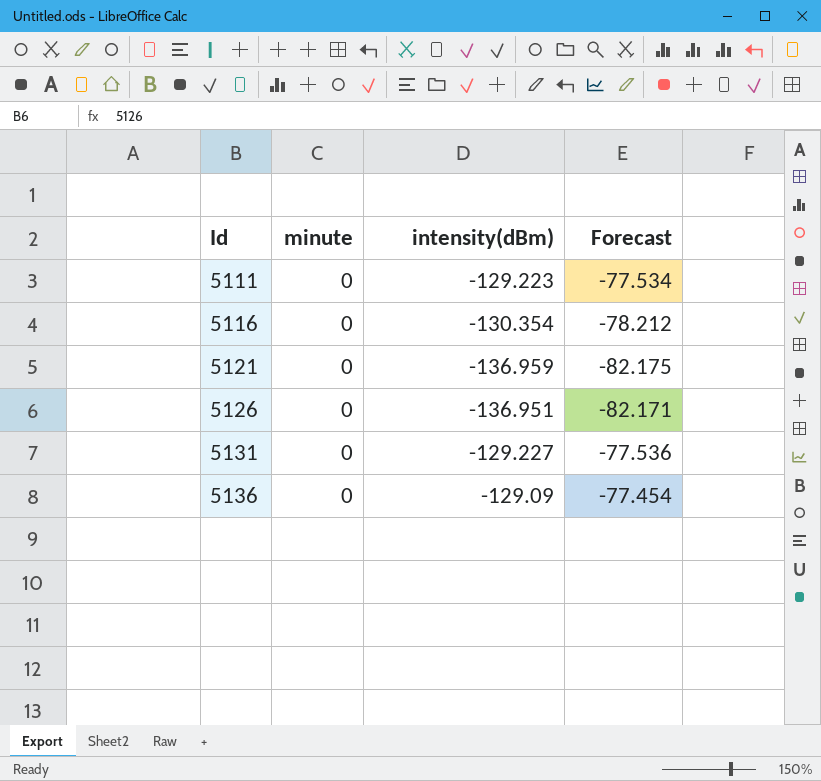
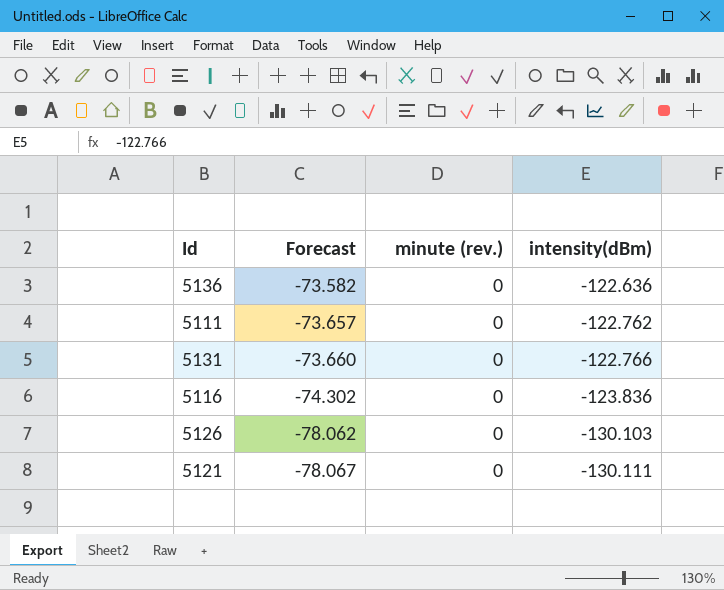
row order: Id ascending -> Forecast descending
column Forecast | position: 4 -> 2
column name: minute -> minute (rev.)
5136 | Forecast: -77.454 -> -73.582
5136 | intensity(dBm): -129.09 -> -122.636
5111 | Forecast: -77.534 -> -73.657
5111 | intensity(dBm): -129.223 -> -122.762
5131 | Forecast: -77.536 -> -73.660
5131 | intensity(dBm): -129.227 -> -122.766
5116 | Forecast: -78.212 -> -74.302
5116 | intensity(dBm): -130.354 -> -123.836
5126 | Forecast: -82.171 -> -78.062
5126 | intensity(dBm): -136.951 -> -130.103
5121 | Forecast: -82.175 -> -78.067
5121 | intensity(dBm): -136.959 -> -130.111

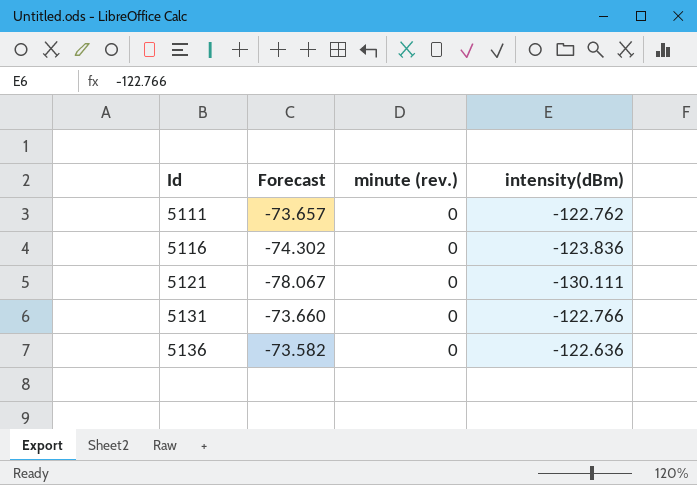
row order: Forecast descending -> Id ascending
row 5126: -78.062 | 0 | -130.103 -> none

